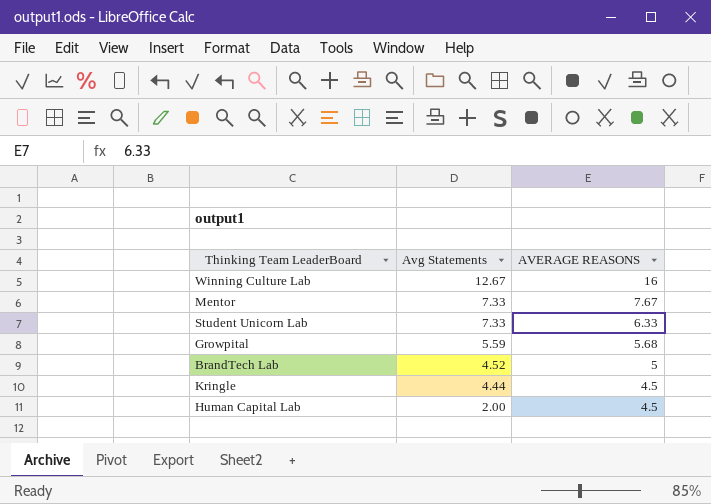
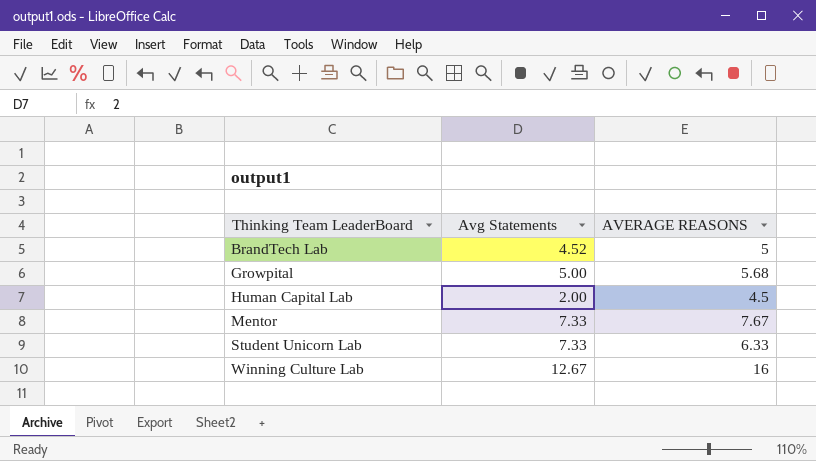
row order: Avg Statements descending -> Thinking Team LeaderBoard ascending
row Kringle: 4.44 | 4.5 -> none
Growpital | Avg Statements: 5.59 -> 5.00

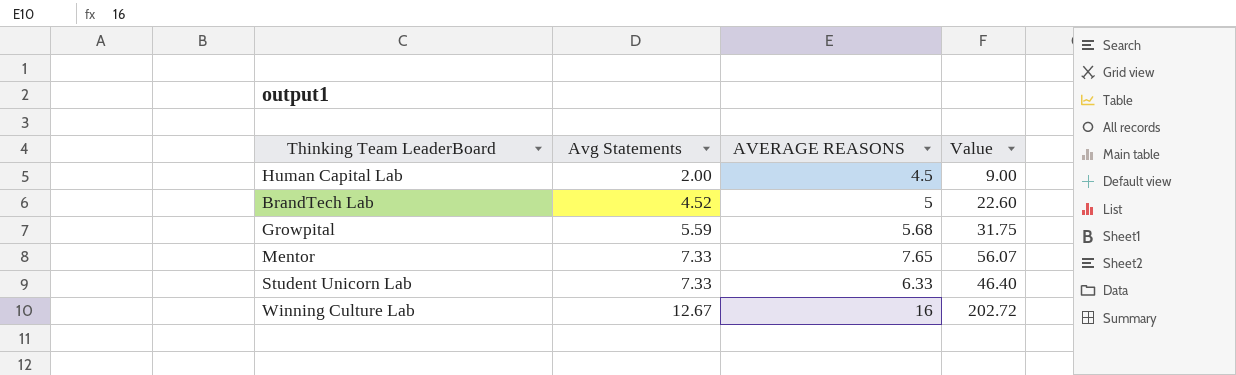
row order: Thinking Team LeaderBoard ascending -> Avg Statements ascending
column Value | formula: none -> [Avg Statements] * [AVERAGE REASONS]
Growpital | Avg Statements: 5.00 -> 5.59
Mentor | AVERAGE REASONS: 7.67 -> 7.65

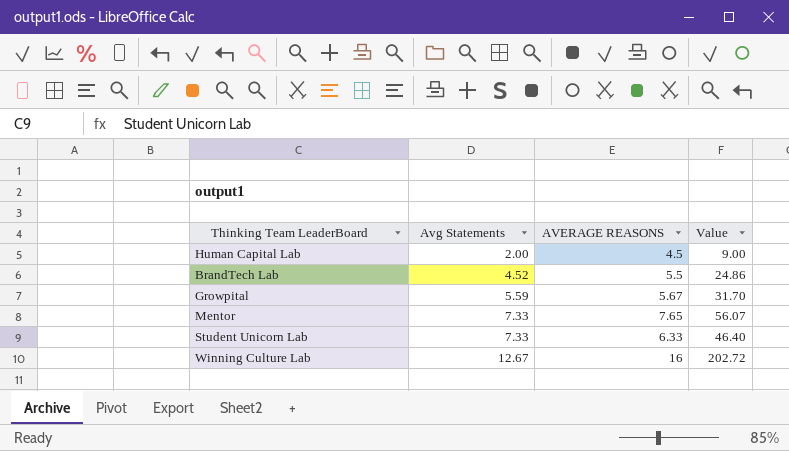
BrandTech Lab | AVERAGE REASONS: 5 -> 5.5
BrandTech Lab | Value: 22.60 -> 24.86
Growpital | AVERAGE REASONS: 5.68 -> 5.67
Growpital | Value: 31.75 -> 31.70

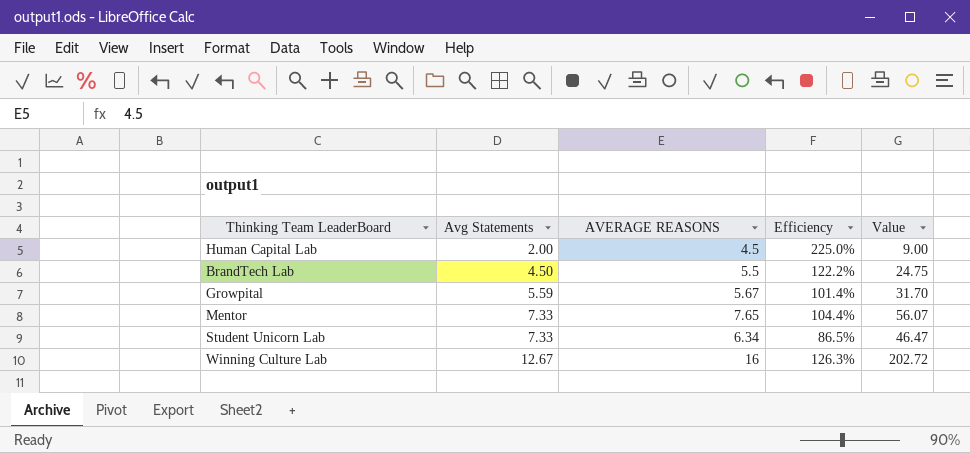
column Efficiency | formula: none -> [AVERAGE REASONS] / [Avg Statements]
BrandTech Lab | Avg Statements: 4.52 -> 4.50
BrandTech Lab | Value: 24.86 -> 24.75
Student Unicorn Lab | AVERAGE REASONS: 6.33 -> 6.34
Student Unicorn Lab | Value: 46.40 -> 46.47

